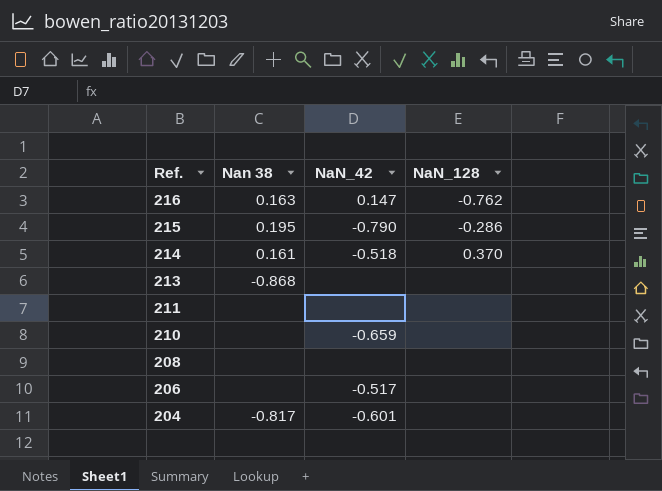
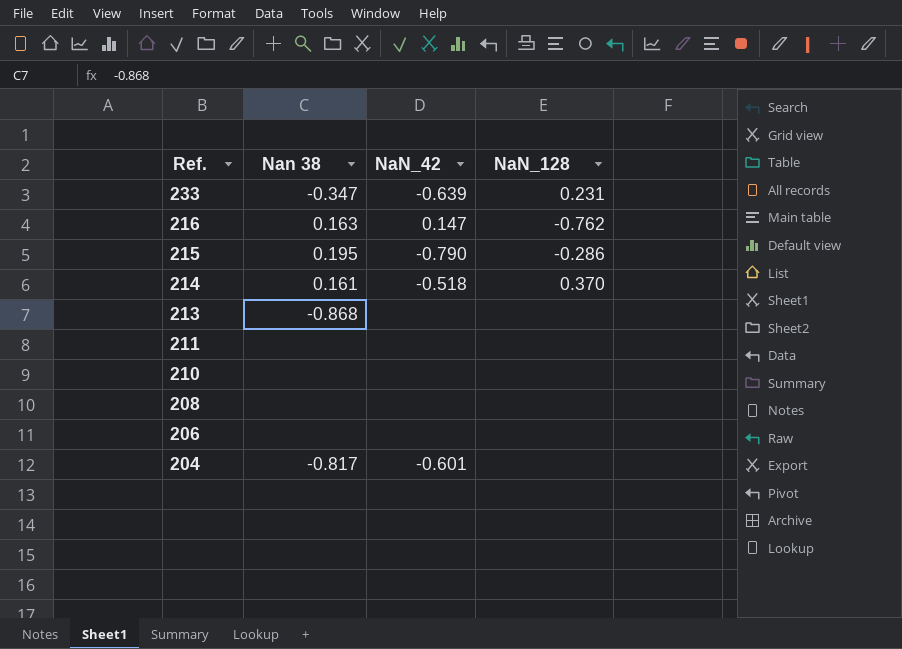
row 233: none -> -0.347 | -0.639 | 0.231
210 | NaN_42: -0.659 -> none
206 | NaN_42: -0.517 -> none

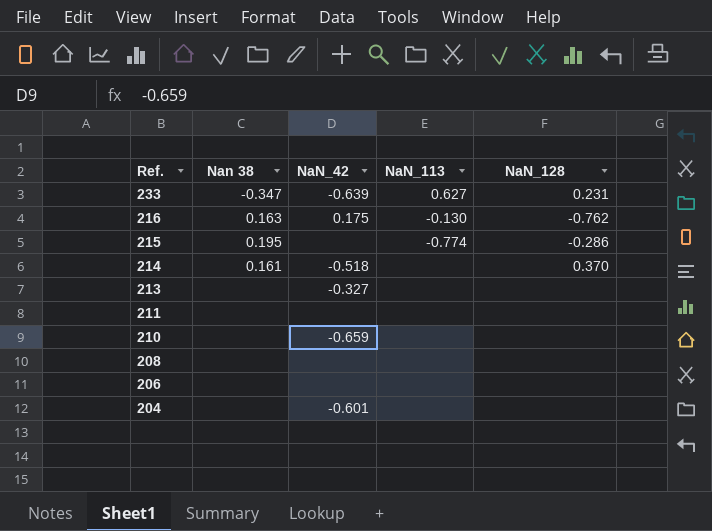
column NaN_113 | position: none -> 4
216 | NaN_42: 0.147 -> 0.175
215 | NaN_42: -0.790 -> none
213 | Nan 38: -0.868 -> none
213 | NaN_42: none -> -0.327
210 | NaN_42: none -> -0.659
204 | Nan 38: -0.817 -> none

